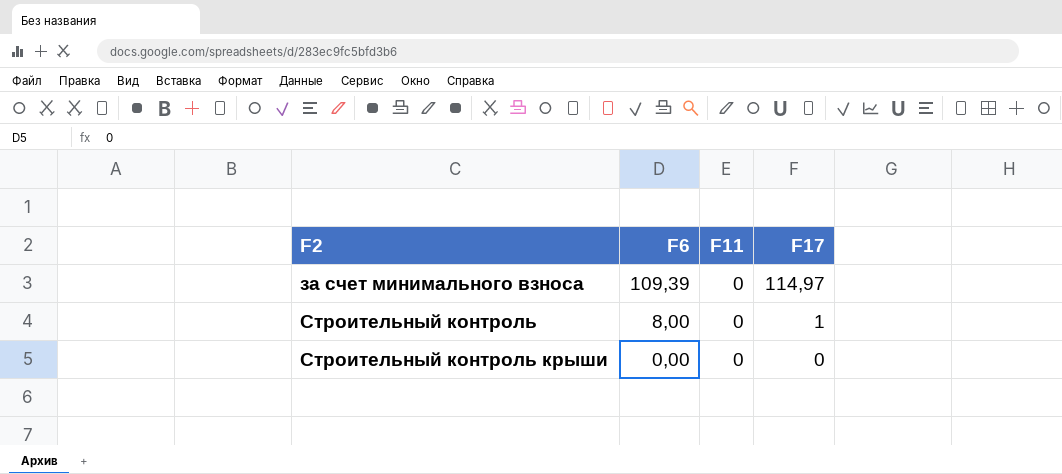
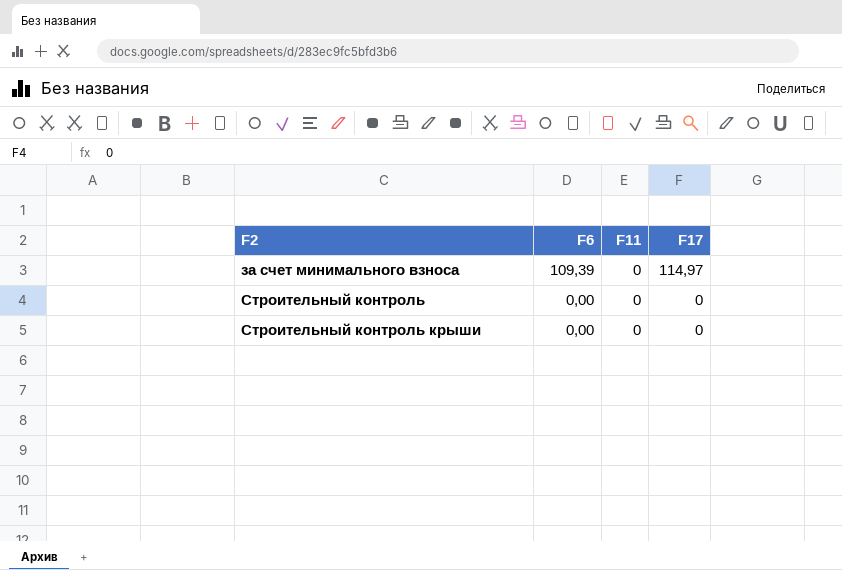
Строительный контроль | F6: 8,00 -> 0,00
Строительный контроль | F17: 1 -> 0

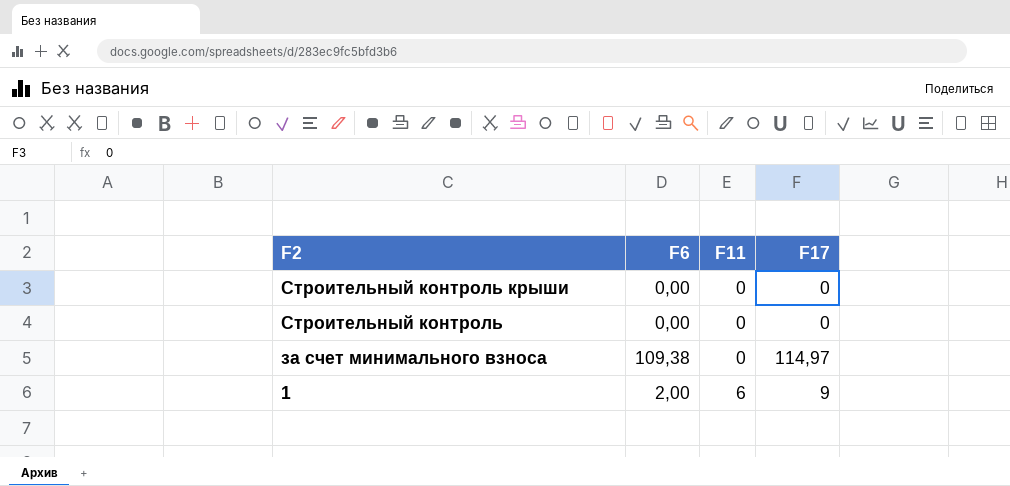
row order: F2 ascending -> F2 descending
за счет минимального взноса | F6: 109,39 -> 109,38
row 1: none -> 2,00 | 6 | 9

